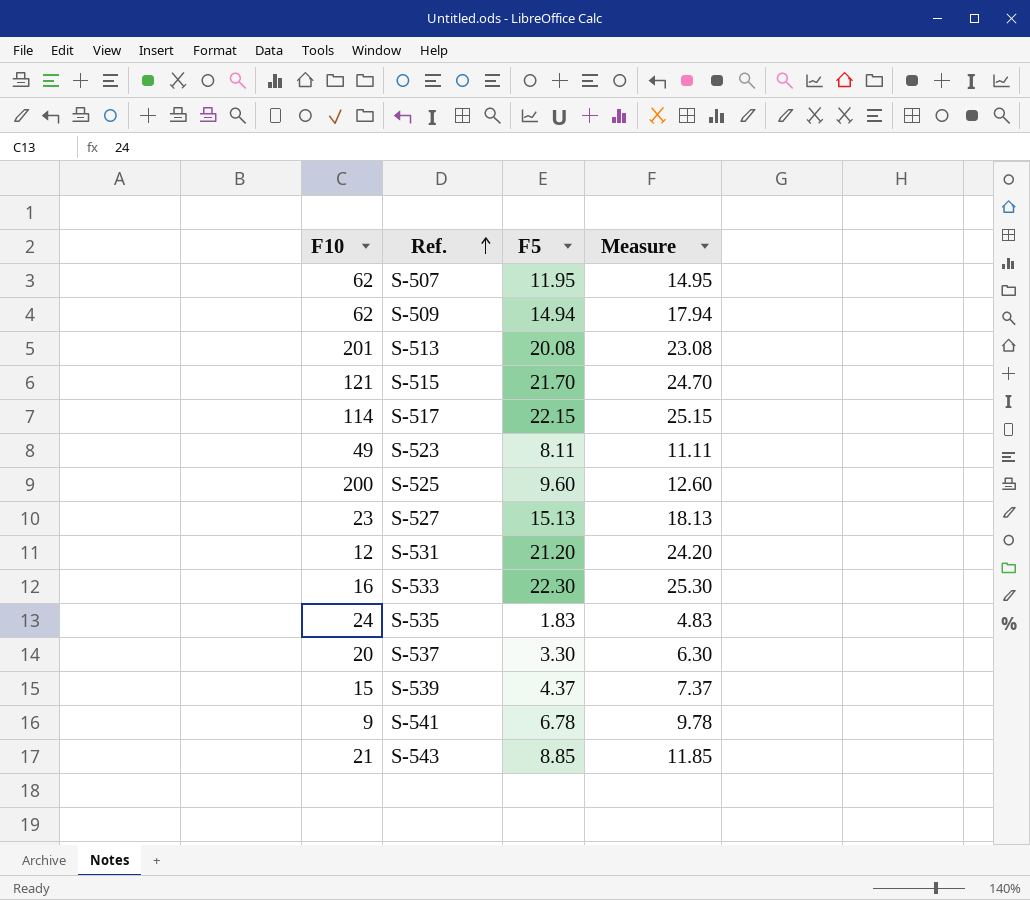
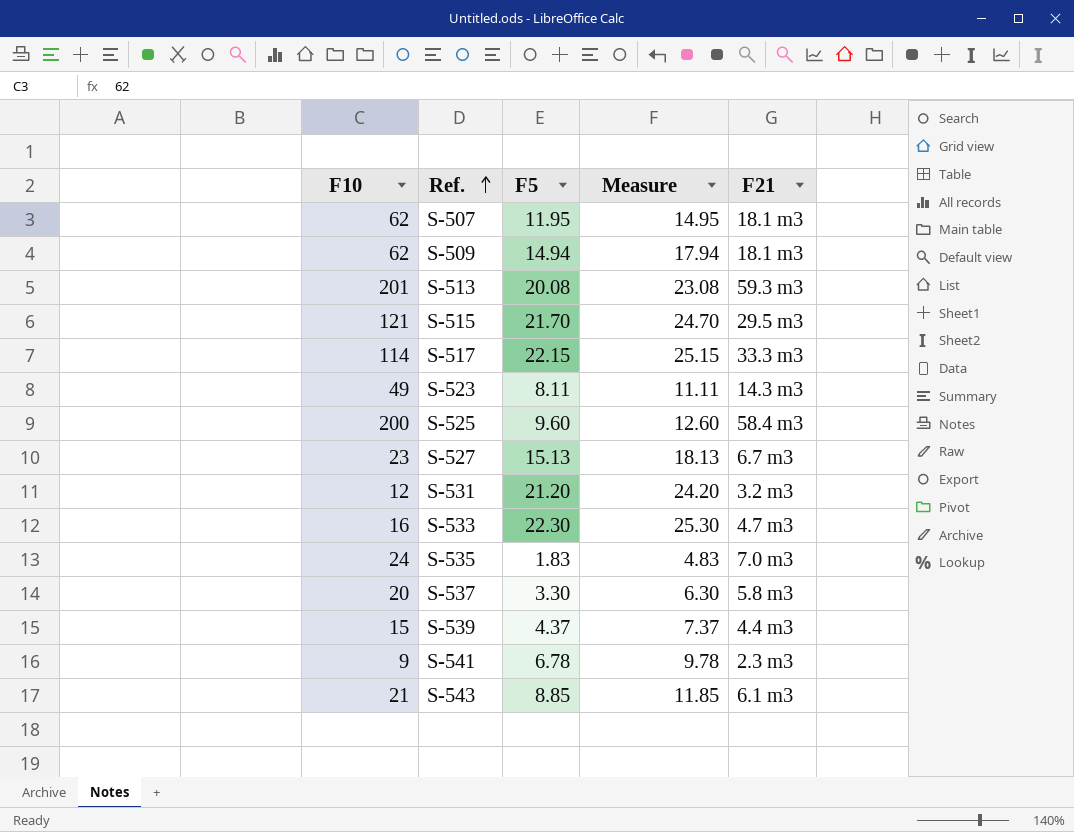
column F21 | position: none -> 5

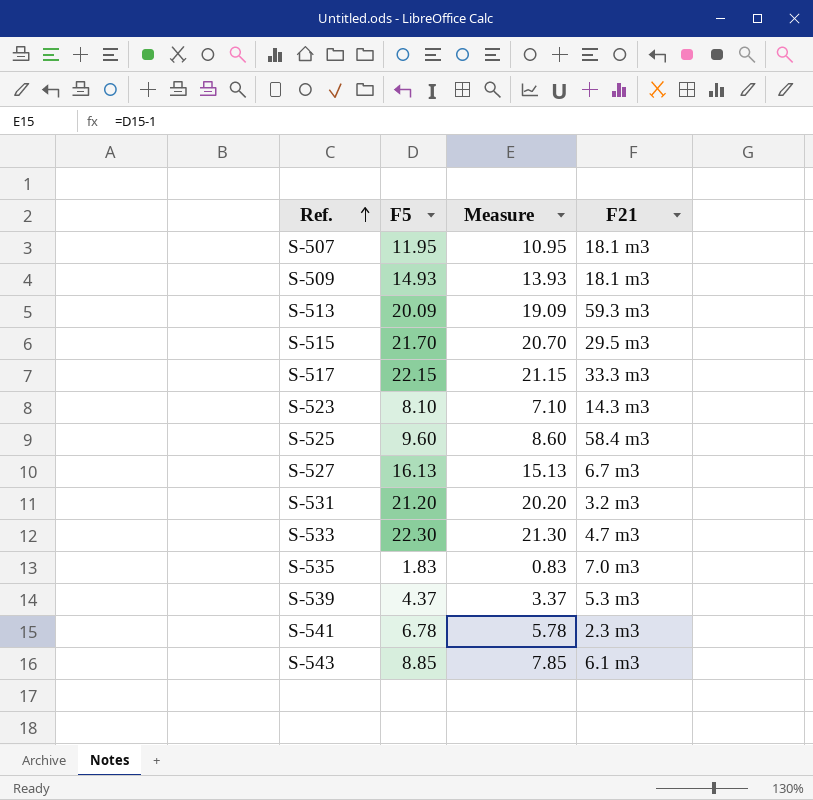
column F10 | position: 1 -> none
column Measure | formula: [F5] + 3 -> [F5] - 1
row S-537: 20 | 3.30 | 6.30 | 5.8 m3 -> none
S-509 | F5: 14.94 -> 14.93
S-513 | F5: 20.08 -> 20.09
S-523 | F5: 8.11 -> 8.10
S-527 | F5: 15.13 -> 16.13
S-539 | F21: 4.4 m3 -> 5.3 m3

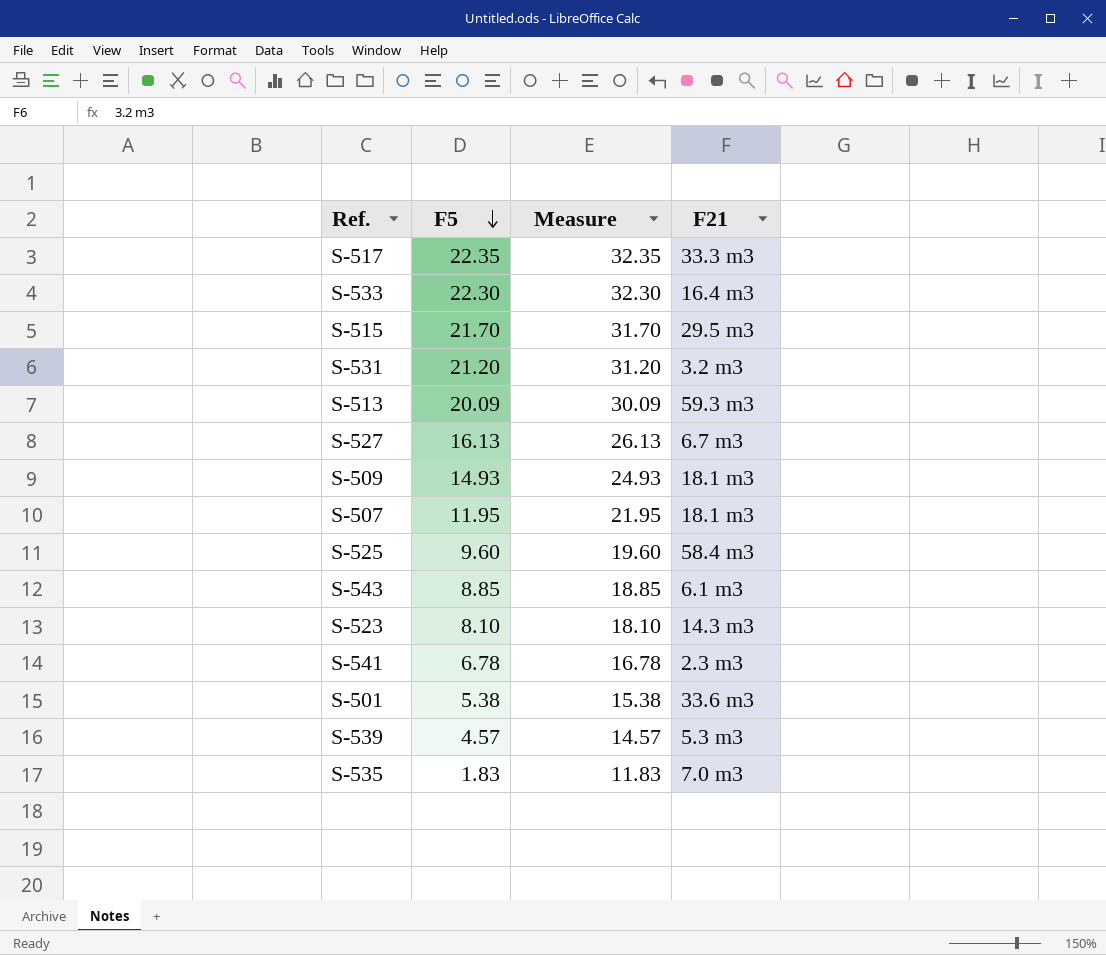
row order: Ref. ascending -> F5 descending
column Measure | formula: [F5] - 1 -> [F5] + 10
S-517 | F5: 22.15 -> 22.35
S-533 | F21: 4.7 m3 -> 16.4 m3
row S-501: none -> 5.38 | 15.38 | 33.6 m3
S-539 | F5: 4.37 -> 4.57

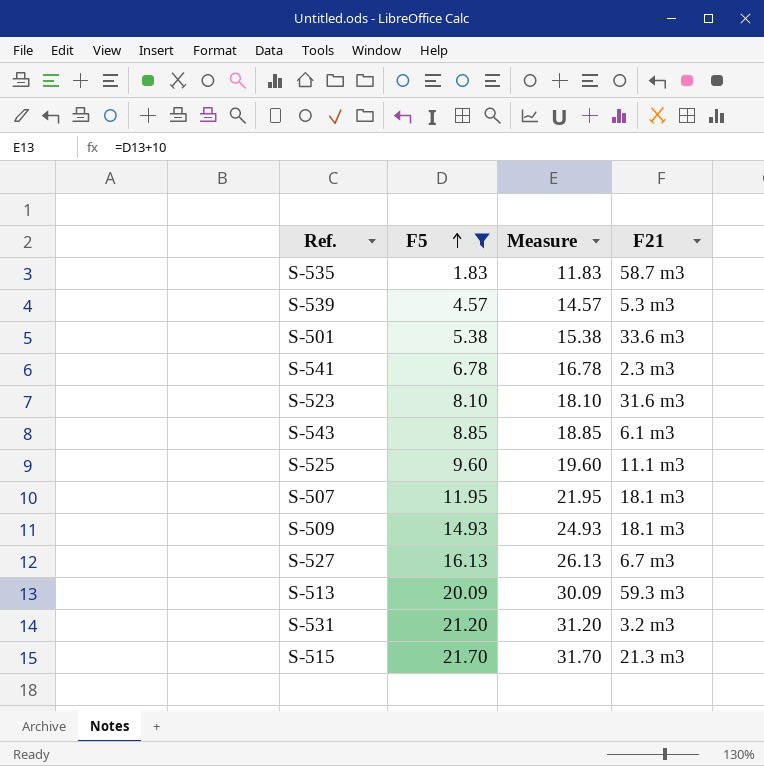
filter: none -> F5 <= 21.70
row order: F5 descending -> F5 ascending
S-535 | F21: 7.0 m3 -> 58.7 m3
S-523 | F21: 14.3 m3 -> 31.6 m3
S-525 | F21: 58.4 m3 -> 11.1 m3
S-515 | F21: 29.5 m3 -> 21.3 m3

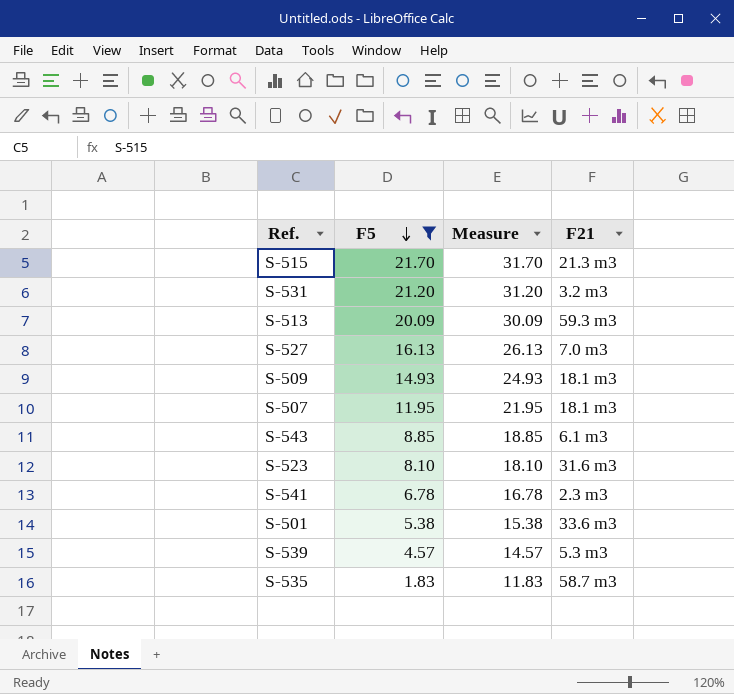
row order: F5 ascending -> F5 descending
row S-525: 9.60 | 19.60 | 11.1 m3 -> none
S-527 | F21: 6.7 m3 -> 7.0 m3

